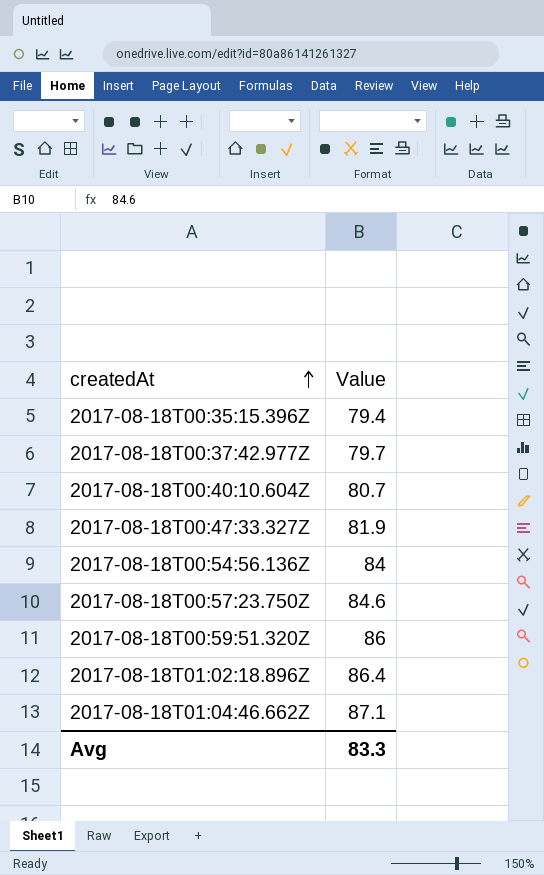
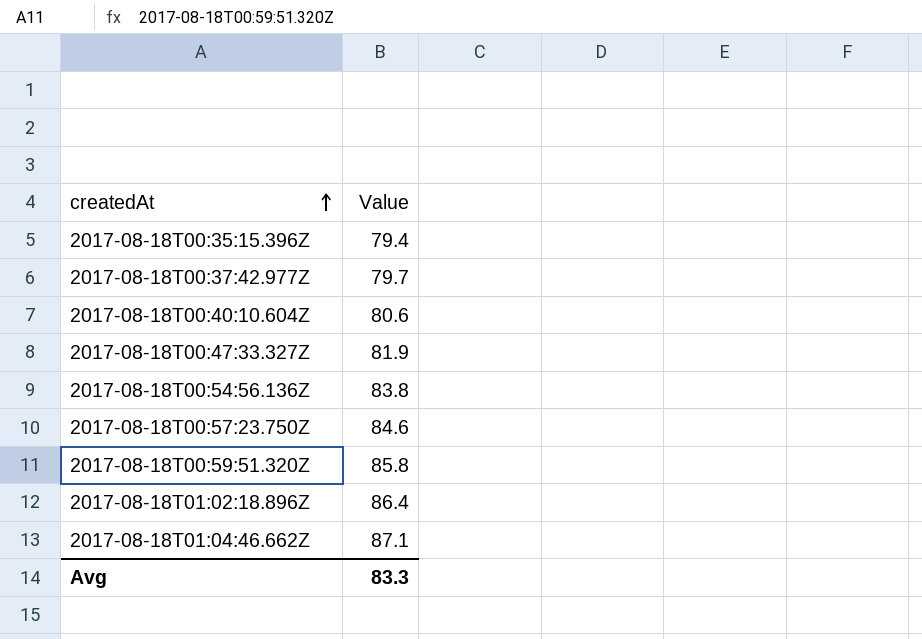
2017-08-18T00:40:10.604Z | Value: 80.7 -> 80.6
2017-08-18T00:54:56.136Z | Value: 84 -> 83.8
2017-08-18T00:59:51.320Z | Value: 86 -> 85.8

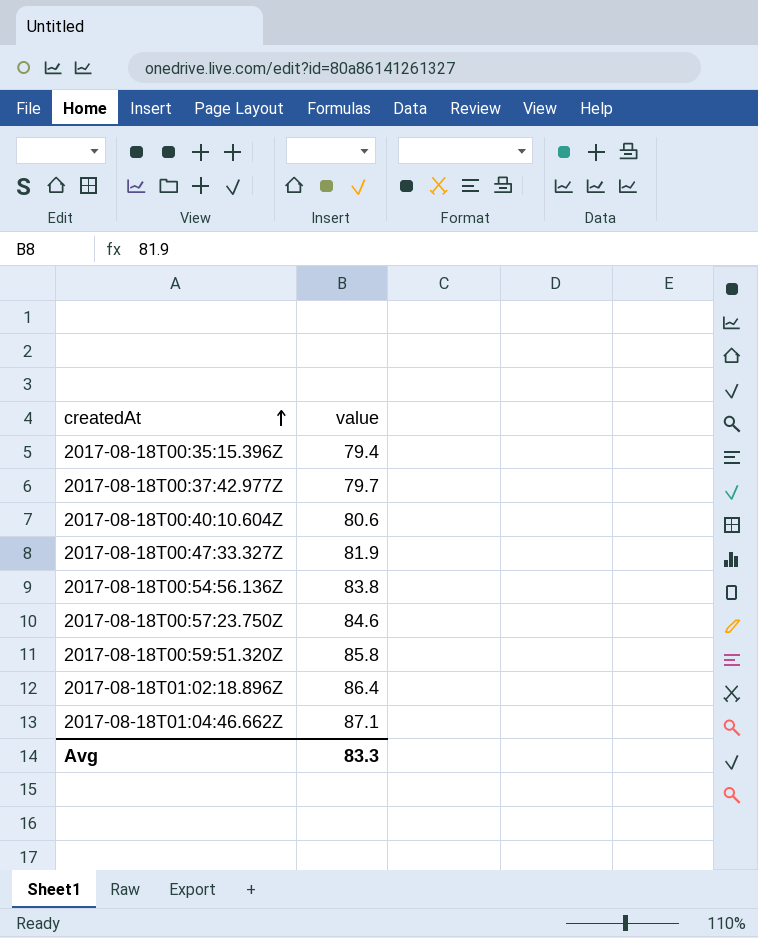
column name: Value -> value

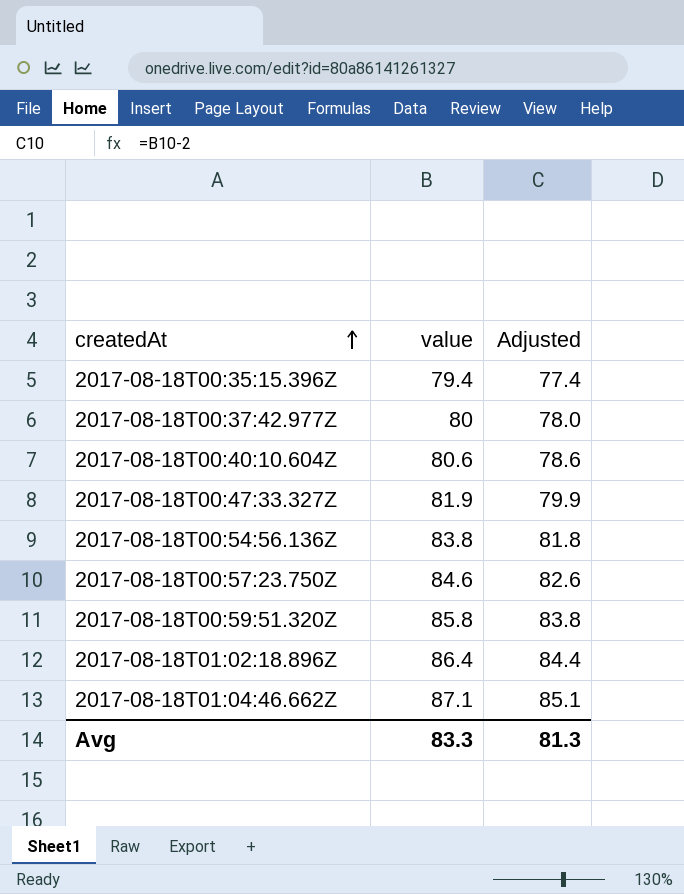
column Adjusted | formula: none -> [value] - 2
2017-08-18T00:37:42.977Z | value: 79.7 -> 80

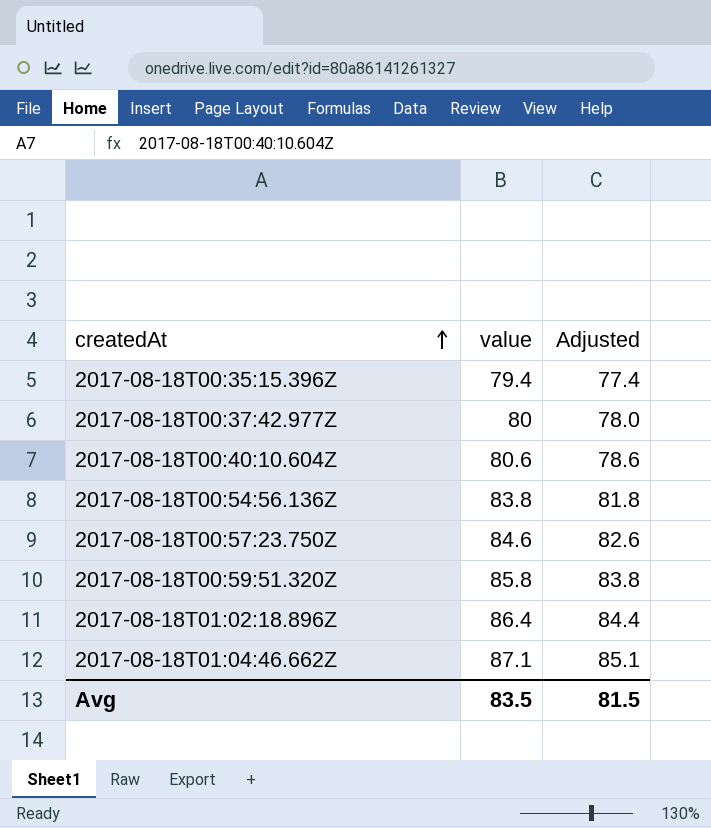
row 2017-08-18T00:47:33.327Z: 81.9 | 79.9 -> none
Avg | value: 83.3 -> 83.5
Avg | Adjusted: 81.3 -> 81.5

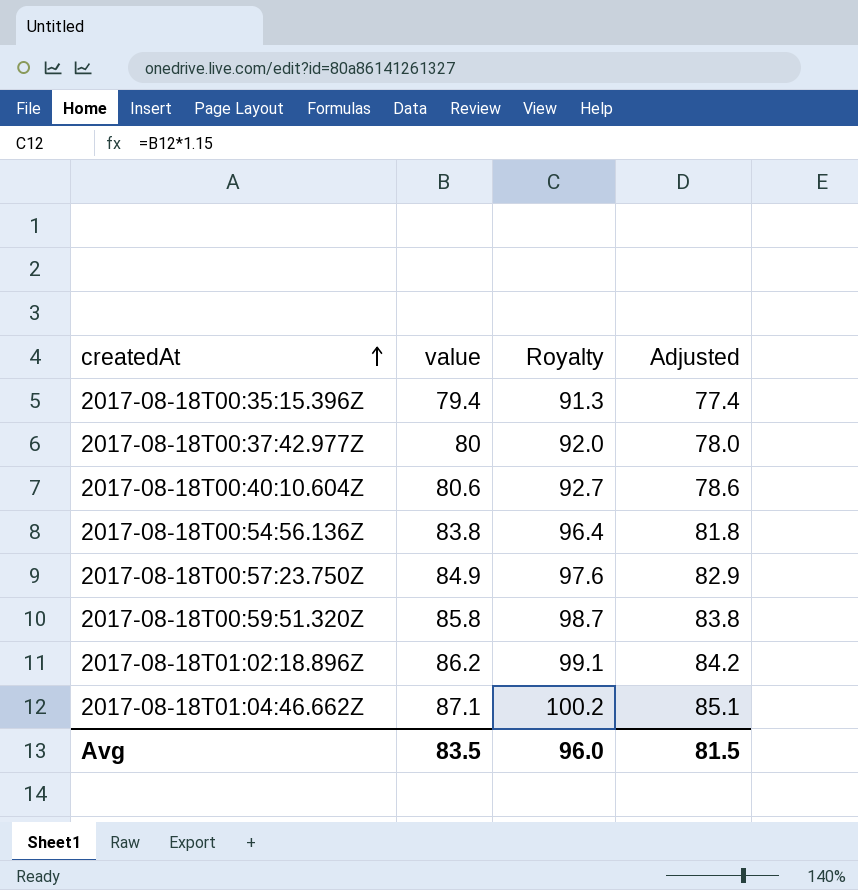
column Royalty | formula: none -> [value] * 1.15
2017-08-18T00:57:23.750Z | value: 84.6 -> 84.9
2017-08-18T00:57:23.750Z | Adjusted: 82.6 -> 82.9
2017-08-18T01:02:18.896Z | value: 86.4 -> 86.2
2017-08-18T01:02:18.896Z | Adjusted: 84.4 -> 84.2

